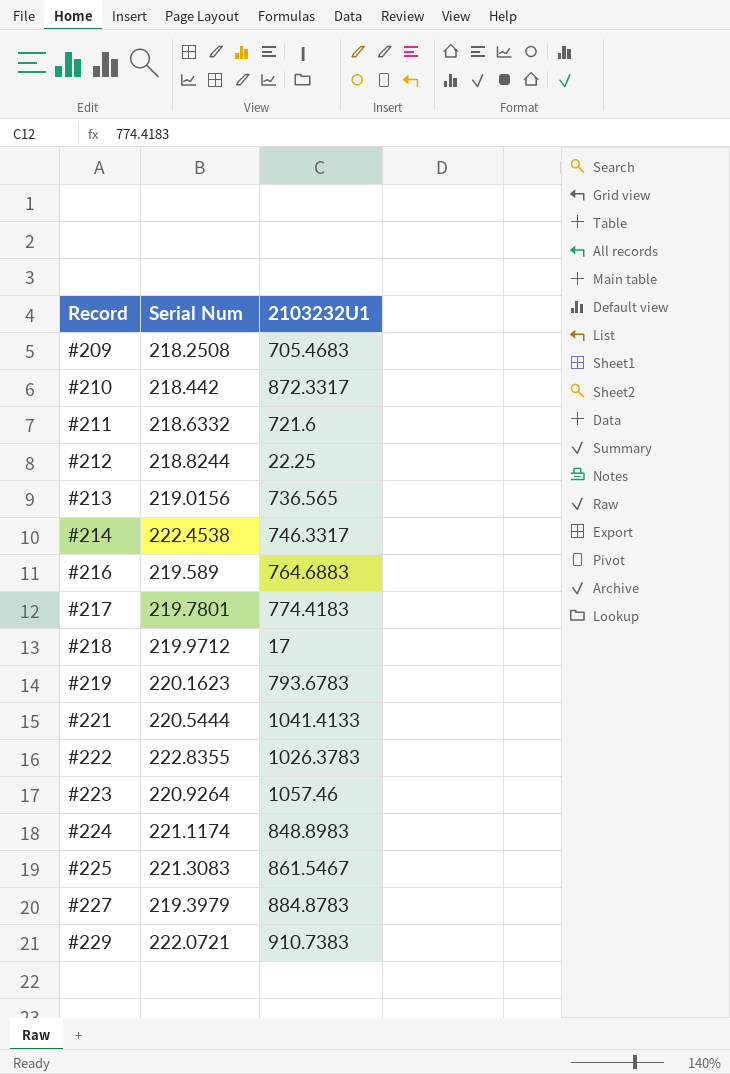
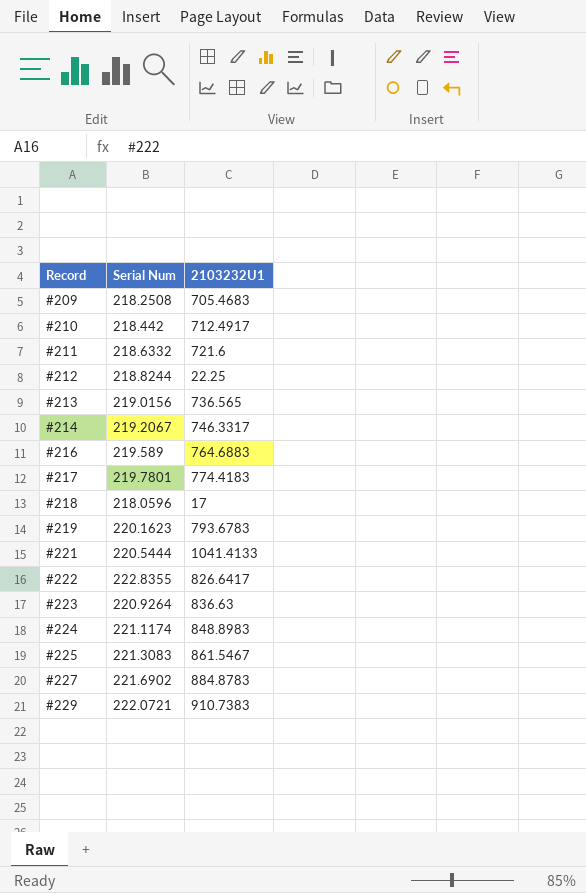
#210 | 2103232U1: 872.3317 -> 712.4917
#214 | Serial Num: 222.4538 -> 219.2067
#218 | Serial Num: 219.9712 -> 218.0596
#222 | 2103232U1: 1026.3783 -> 826.6417
#223 | 2103232U1: 1057.46 -> 836.63
#227 | Serial Num: 219.3979 -> 221.6902

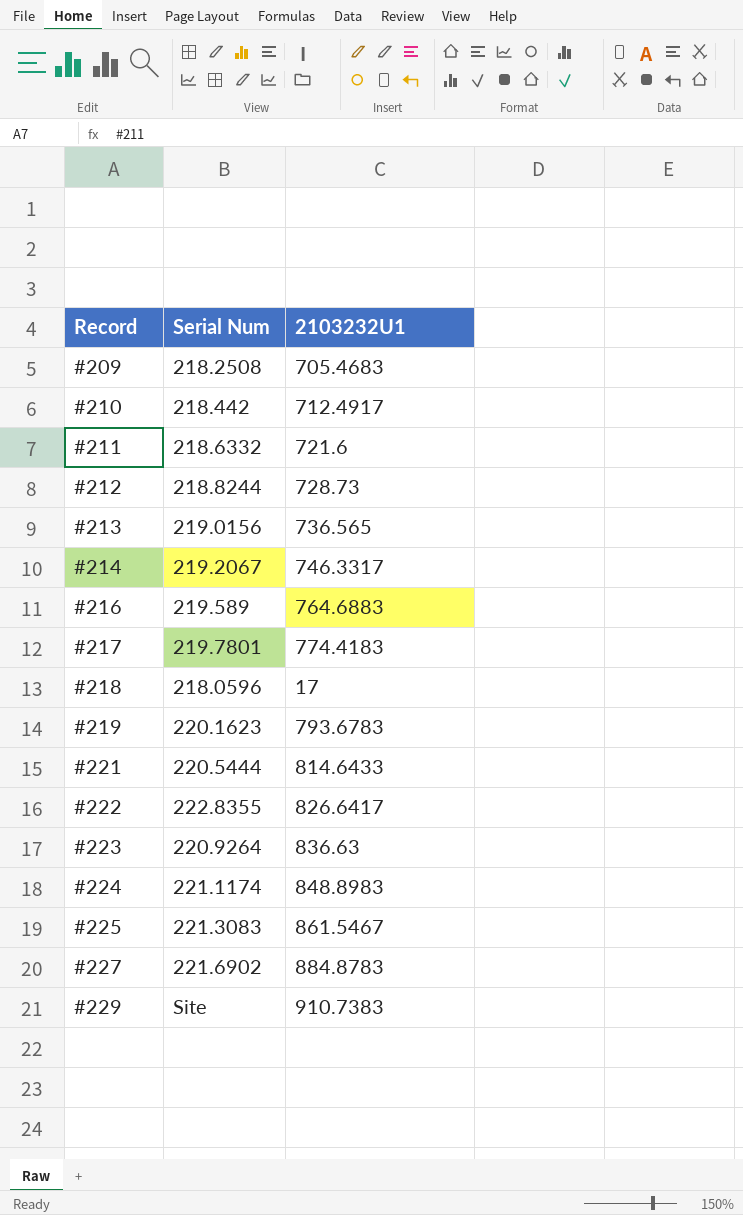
#212 | 2103232U1: 22.25 -> 728.73
#221 | 2103232U1: 1041.4133 -> 814.6433
#229 | Serial Num: 222.0721 -> Site

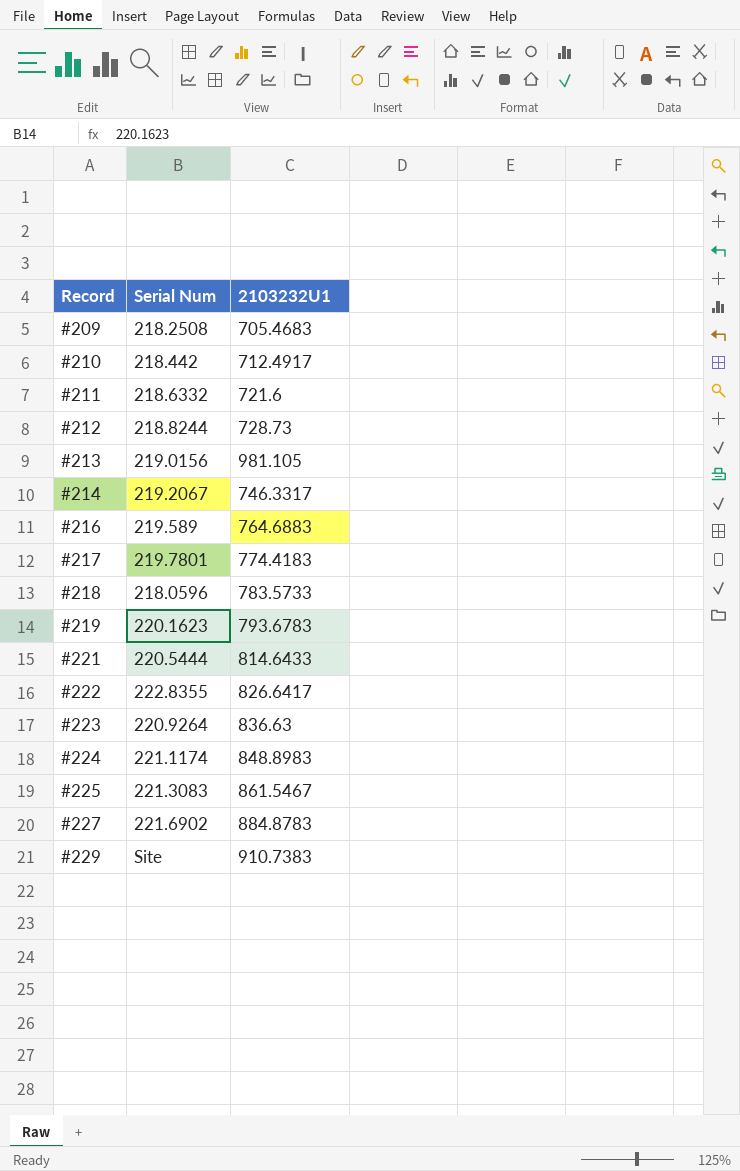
#213 | 2103232U1: 736.565 -> 981.105
#218 | 2103232U1: 17 -> 783.5733

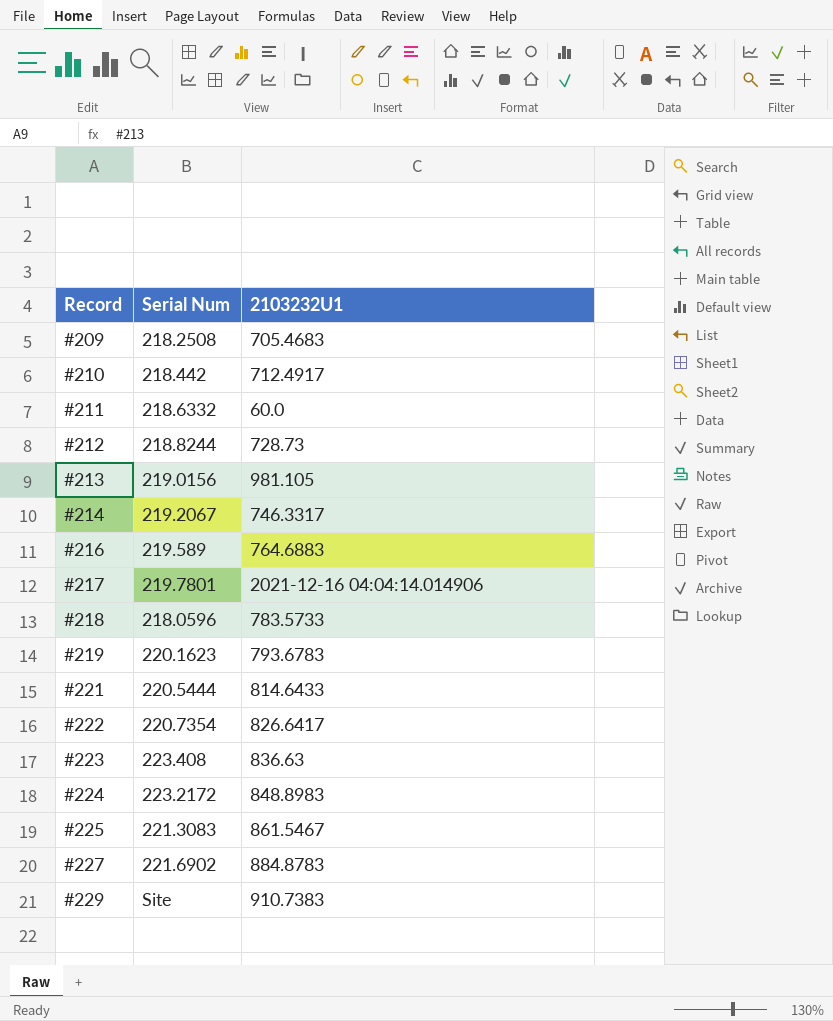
#211 | 2103232U1: 721.6 -> 60.0
#217 | 2103232U1: 774.4183 -> 2021-12-16 04:04:14.014906
#222 | Serial Num: 222.8355 -> 220.7354
#223 | Serial Num: 220.9264 -> 223.408
#224 | Serial Num: 221.1174 -> 223.2172

